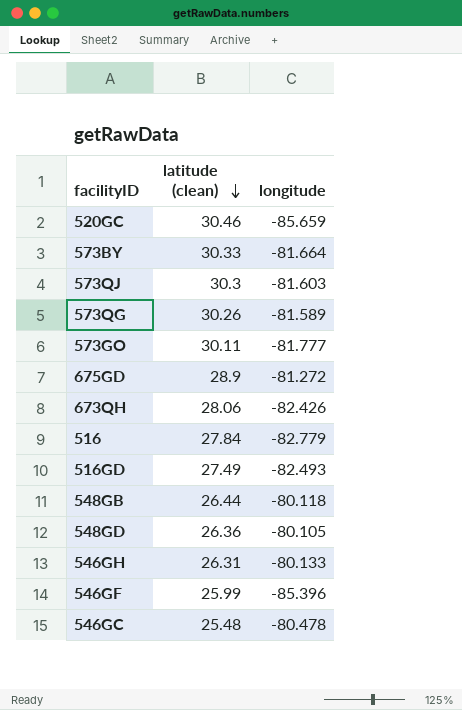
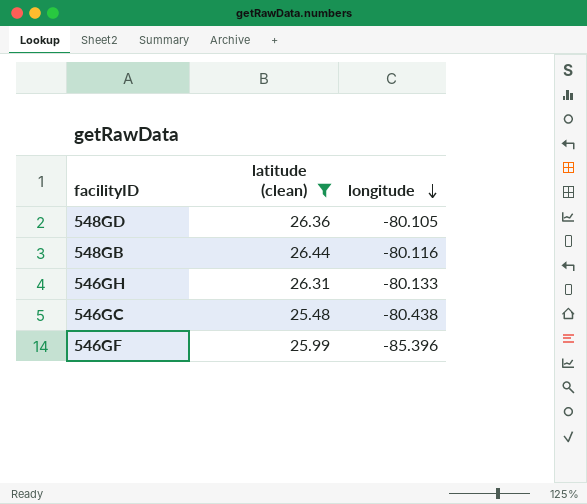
filter: none -> latitude (clean) <= 26.44
row order: latitude (clean) descending -> longitude descending
548GB | longitude: -80.118 -> -80.116
546GC | longitude: -80.478 -> -80.438

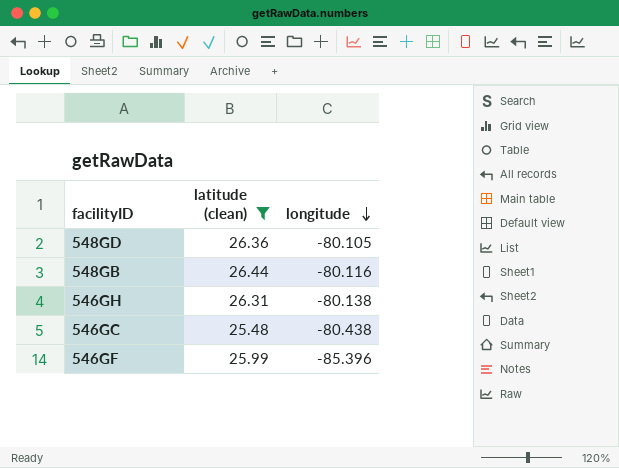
546GH | longitude: -80.133 -> -80.138

